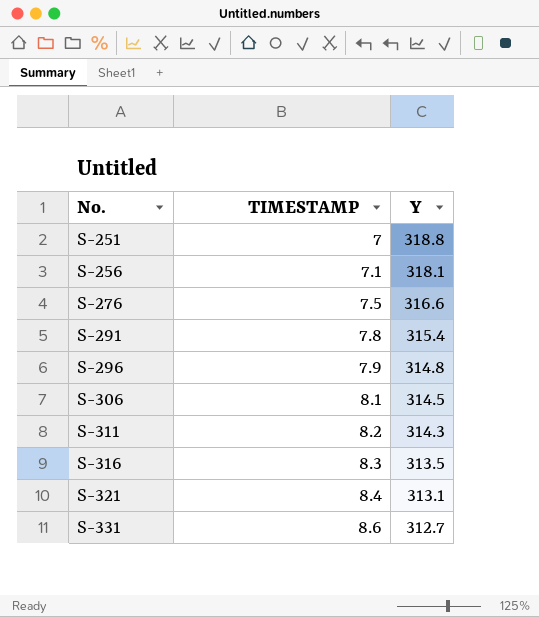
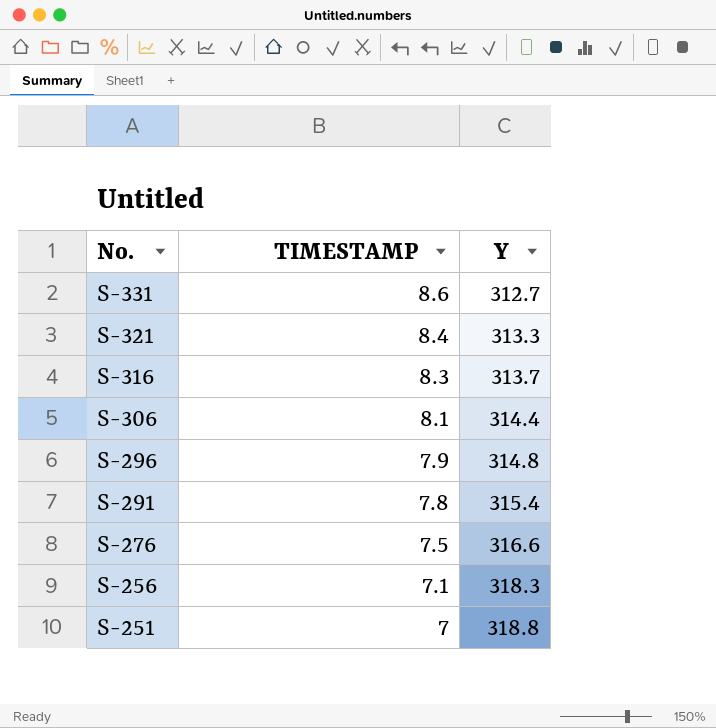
row order: No. ascending -> No. descending
row S-311: 8.2 | 314.3 -> none
S-321 | Y: 313.1 -> 313.3
S-316 | Y: 313.5 -> 313.7
S-306 | Y: 314.5 -> 314.4
S-256 | Y: 318.1 -> 318.3

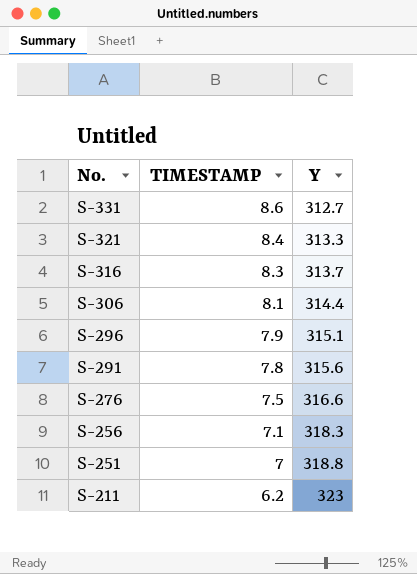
S-296 | Y: 314.8 -> 315.1
S-291 | Y: 315.4 -> 315.6
row S-211: none -> 6.2 | 323

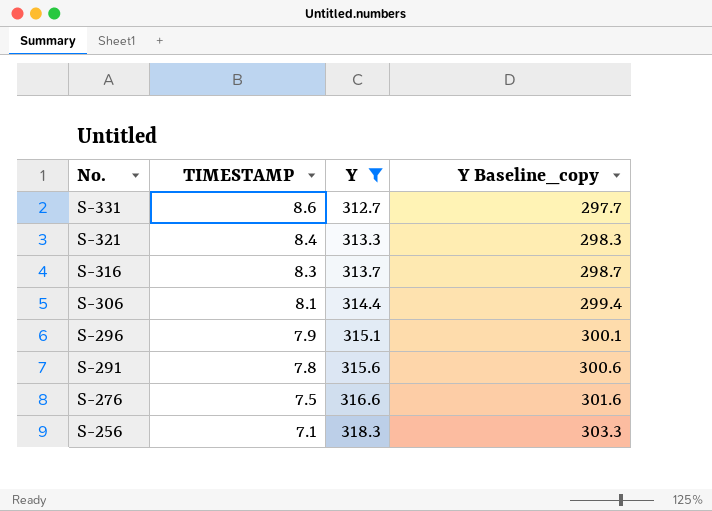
filter: none -> Y <= 318.3
column Y Baseline_copy | formula: none -> [Y] - 15

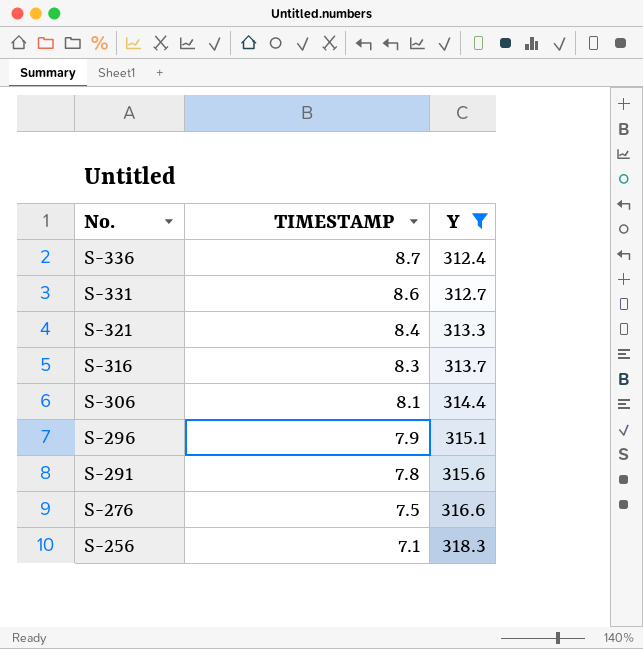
column Y Baseline_copy | formula: [Y] - 15 -> none
row S-336: none -> 8.7 | 312.4

